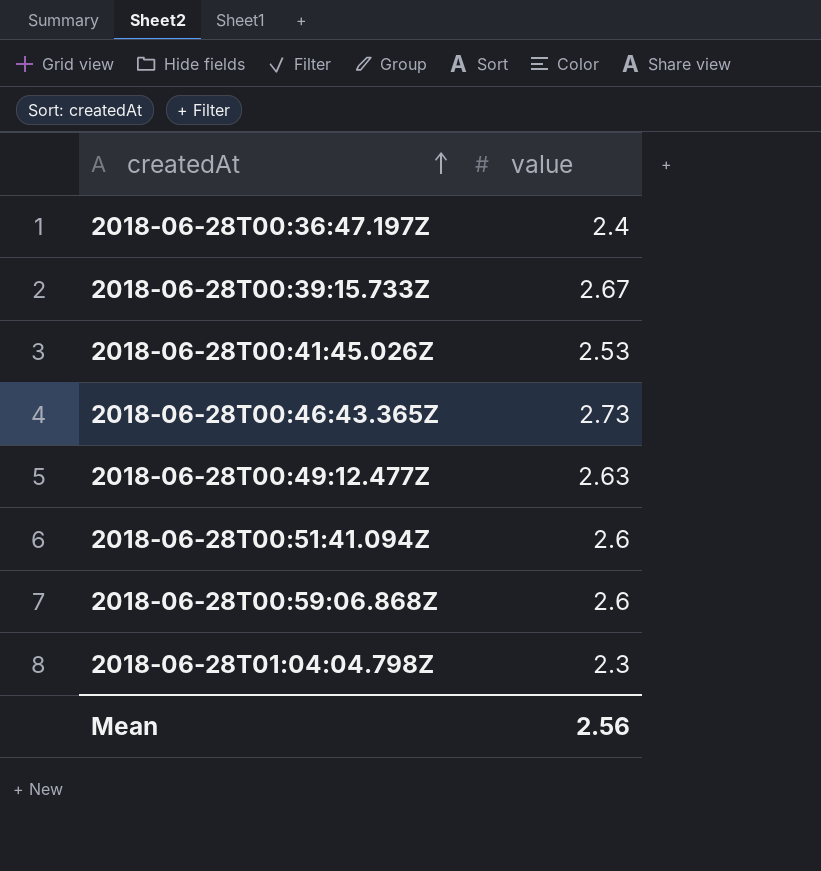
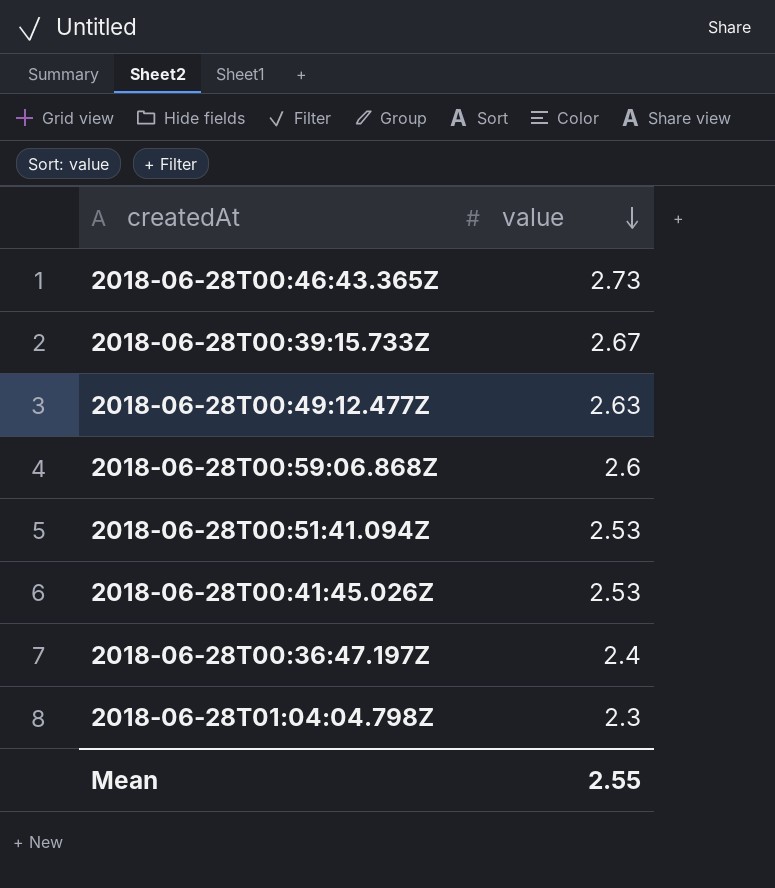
row order: createdAt ascending -> value descending
2018-06-28T00:51:41.094Z | value: 2.6 -> 2.53
Mean | value: 2.56 -> 2.55

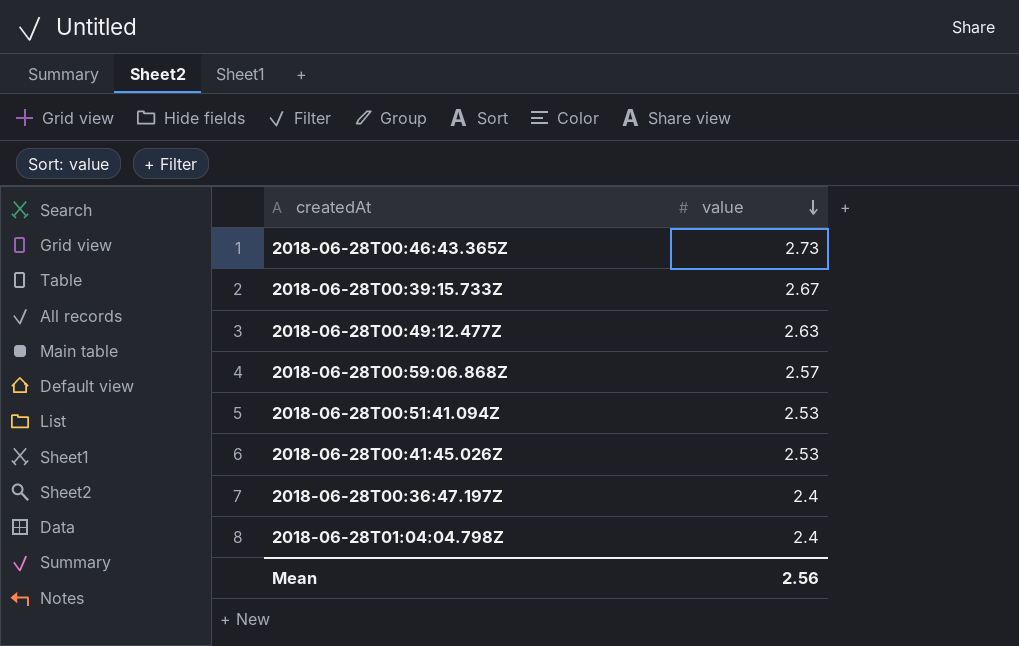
2018-06-28T00:59:06.868Z | value: 2.6 -> 2.57
2018-06-28T01:04:04.798Z | value: 2.3 -> 2.4
Mean | value: 2.55 -> 2.56

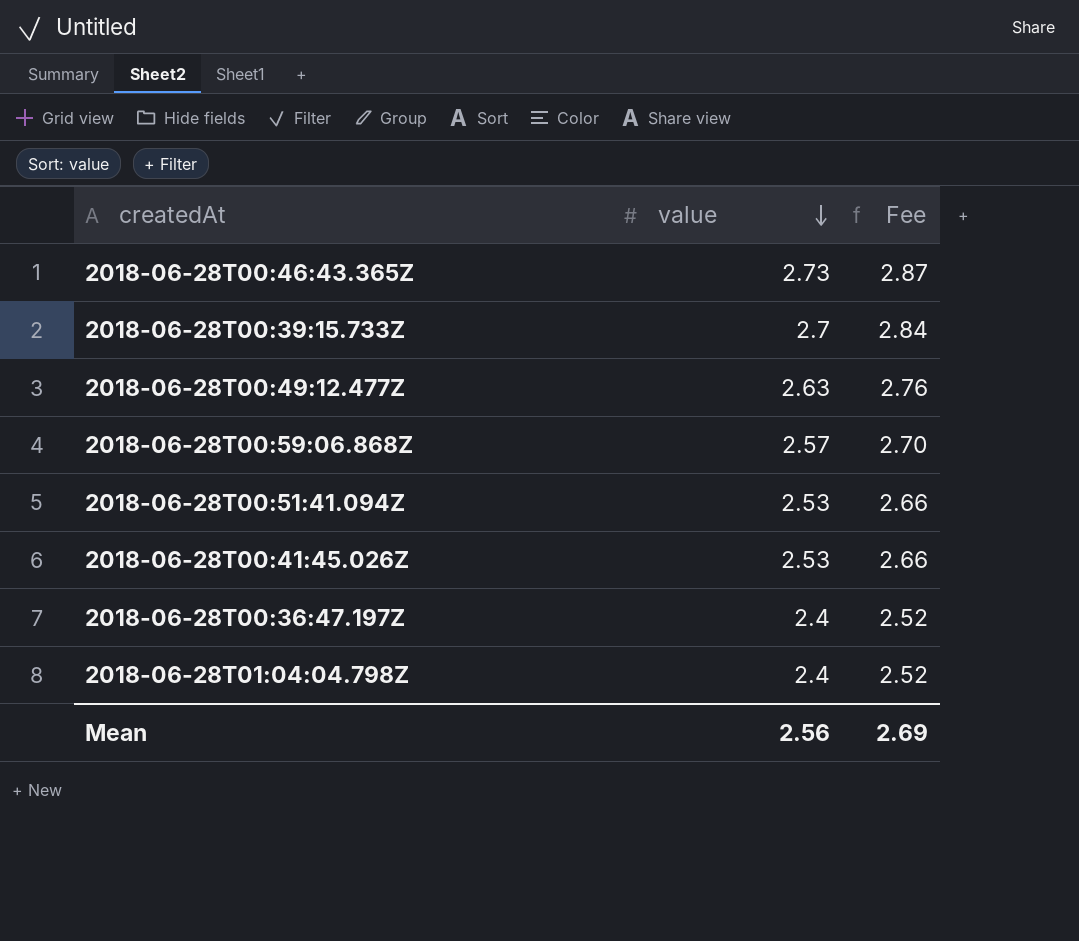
column Fee | formula: none -> [value] * 1.05
2018-06-28T00:39:15.733Z | value: 2.67 -> 2.7

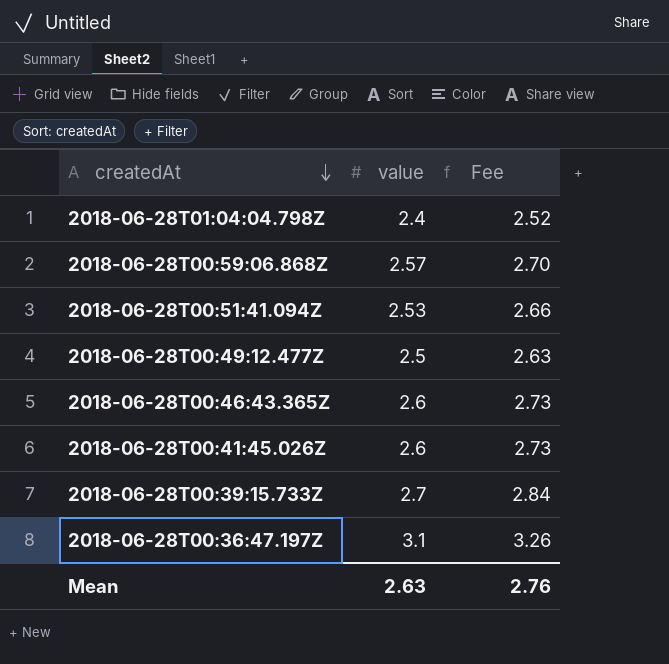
row order: value descending -> createdAt descending
2018-06-28T00:49:12.477Z | value: 2.63 -> 2.5
2018-06-28T00:49:12.477Z | Fee: 2.76 -> 2.63
2018-06-28T00:46:43.365Z | value: 2.73 -> 2.6
2018-06-28T00:46:43.365Z | Fee: 2.87 -> 2.73
2018-06-28T00:41:45.026Z | value: 2.53 -> 2.6
2018-06-28T00:41:45.026Z | Fee: 2.66 -> 2.73
2018-06-28T00:36:47.197Z | value: 2.4 -> 3.1
2018-06-28T00:36:47.197Z | Fee: 2.52 -> 3.26
Mean | value: 2.56 -> 2.63
Mean | Fee: 2.69 -> 2.76

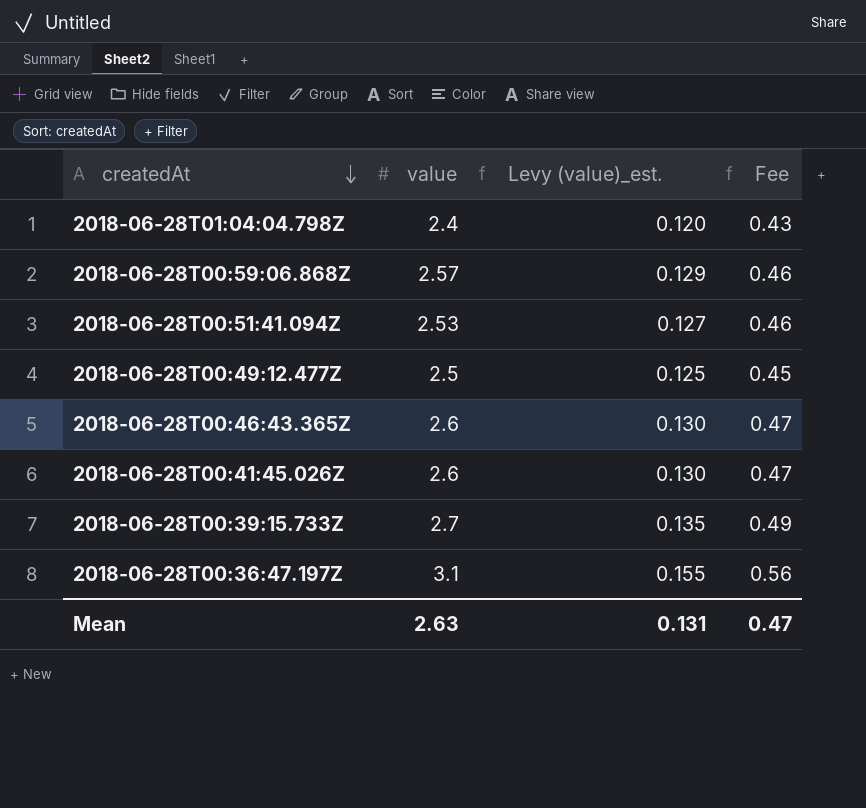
column Levy (value)_est. | formula: none -> [value] * 0.05
column Fee | formula: [value] * 1.05 -> [value] * 0.18
Mean | Fee: 2.76 -> 0.47

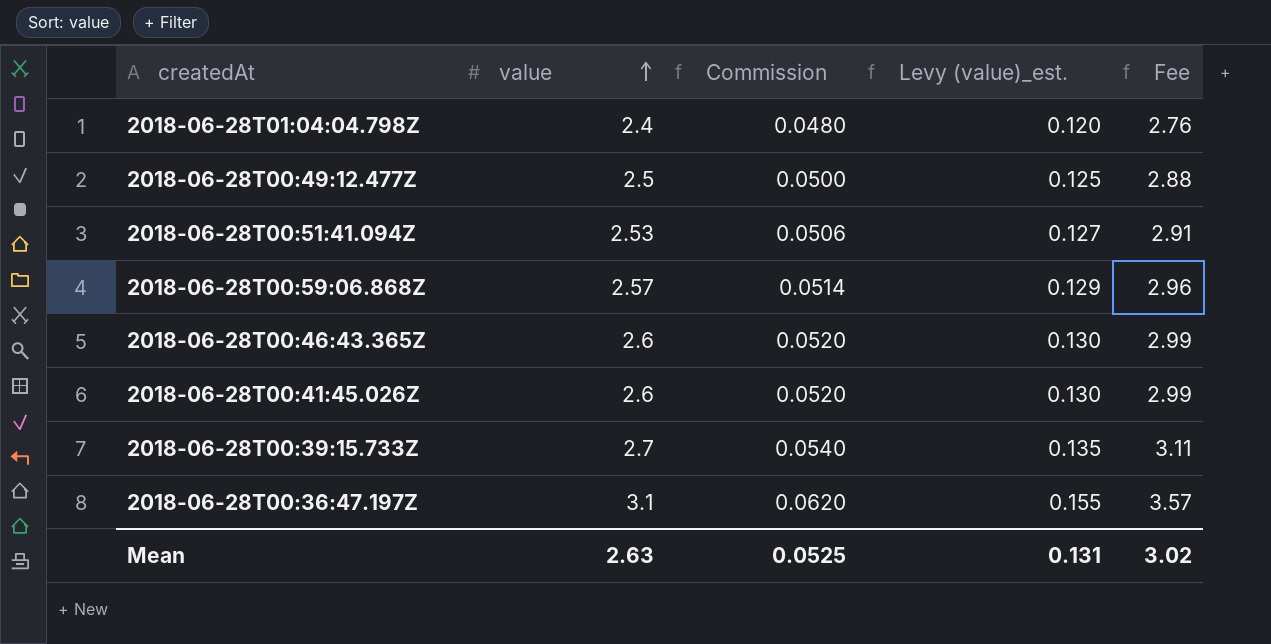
row order: createdAt descending -> value ascending
column Commission | formula: none -> [value] * 0.02
column Fee | formula: [value] * 0.18 -> [value] * 1.15
Mean | Fee: 0.47 -> 3.02

